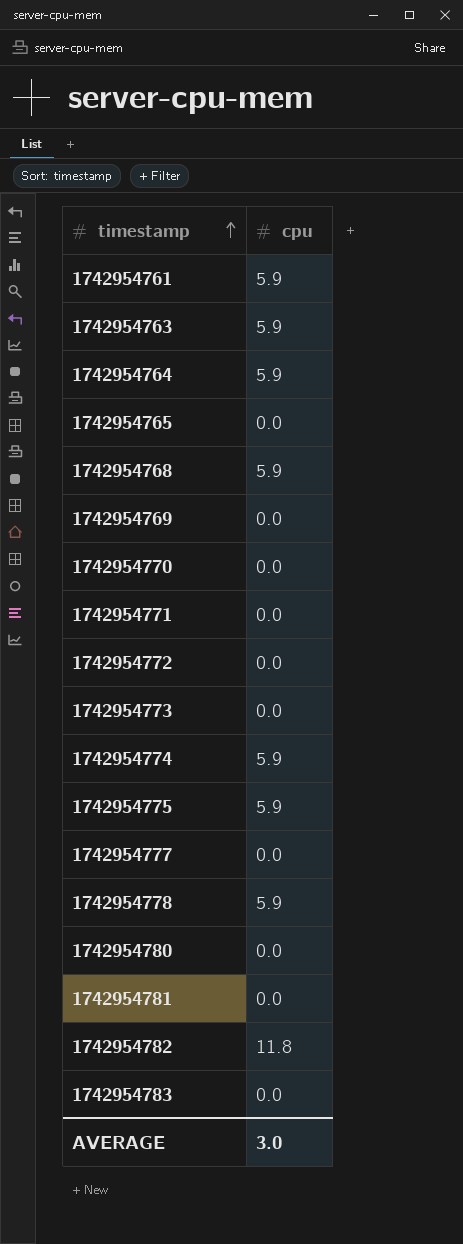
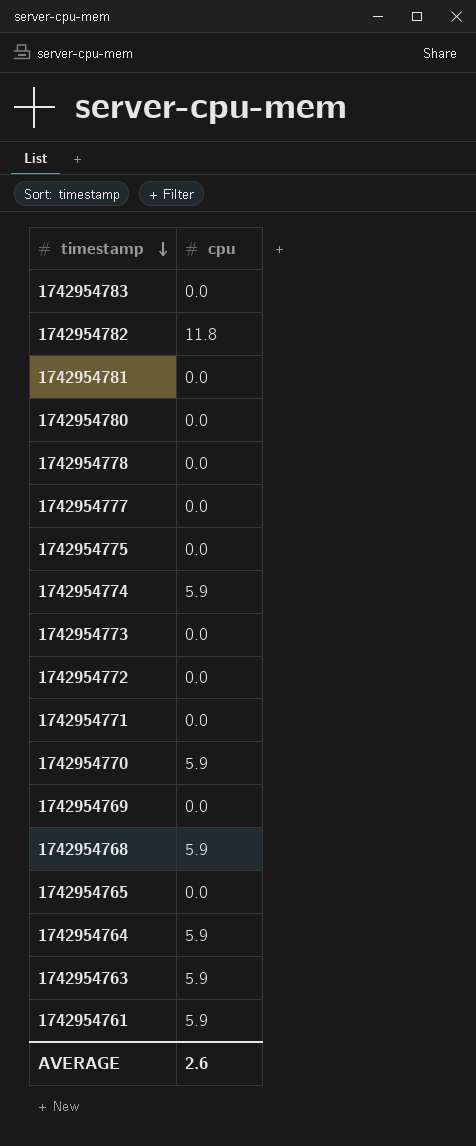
row order: timestamp ascending -> timestamp descending
1742954778 | cpu: 5.9 -> 0.0
1742954775 | cpu: 5.9 -> 0.0
1742954770 | cpu: 0.0 -> 5.9
AVERAGE | cpu: 3.0 -> 2.6

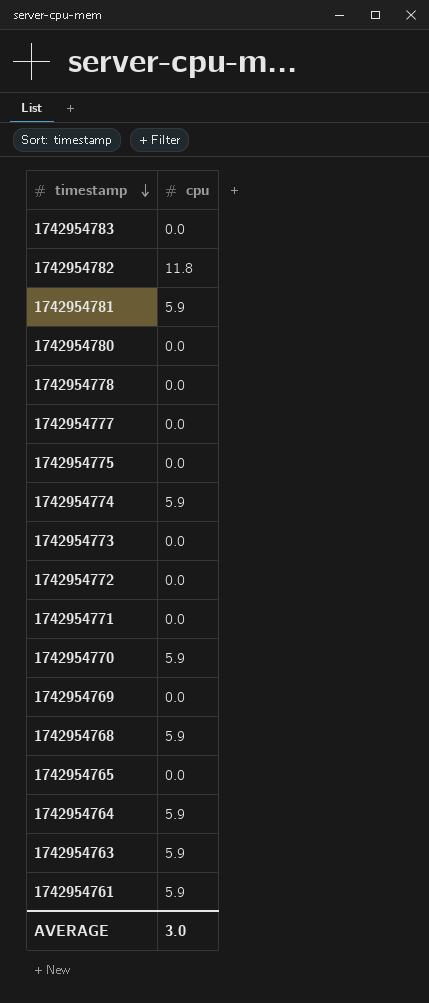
1742954781 | cpu: 0.0 -> 5.9
AVERAGE | cpu: 2.6 -> 3.0

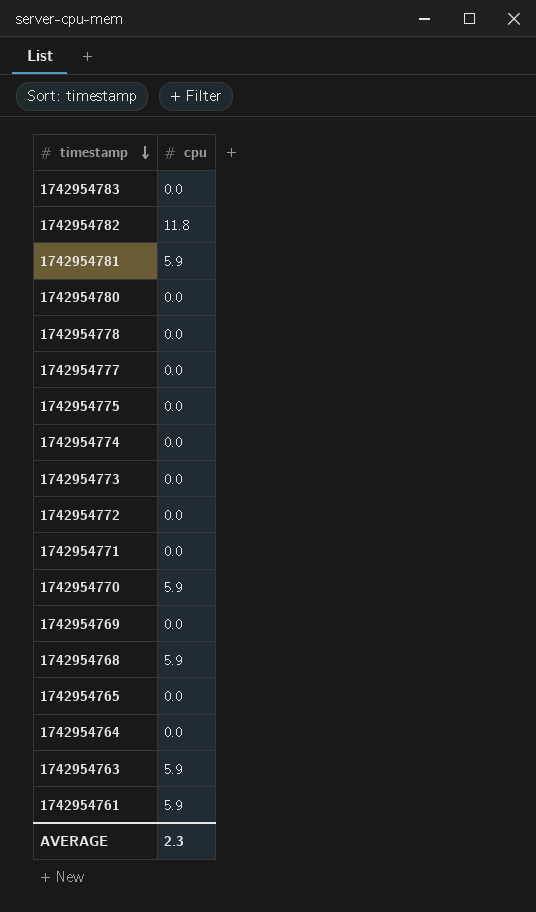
1742954774 | cpu: 5.9 -> 0.0
1742954764 | cpu: 5.9 -> 0.0
AVERAGE | cpu: 3.0 -> 2.3

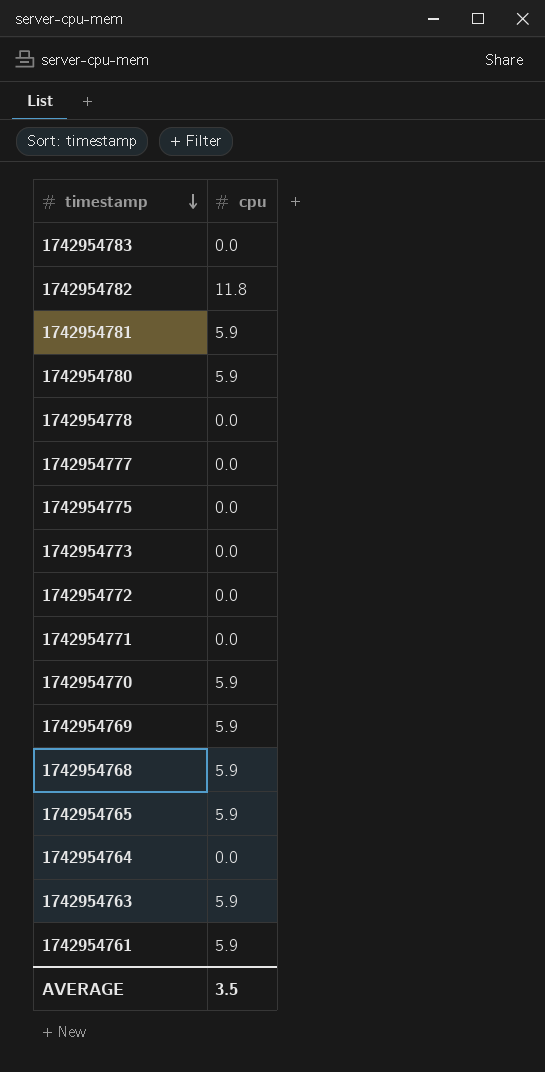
row 1742954774: 0.0 -> none
1742954780 | cpu: 0.0 -> 5.9
1742954769 | cpu: 0.0 -> 5.9
1742954765 | cpu: 0.0 -> 5.9
AVERAGE | cpu: 2.3 -> 3.5

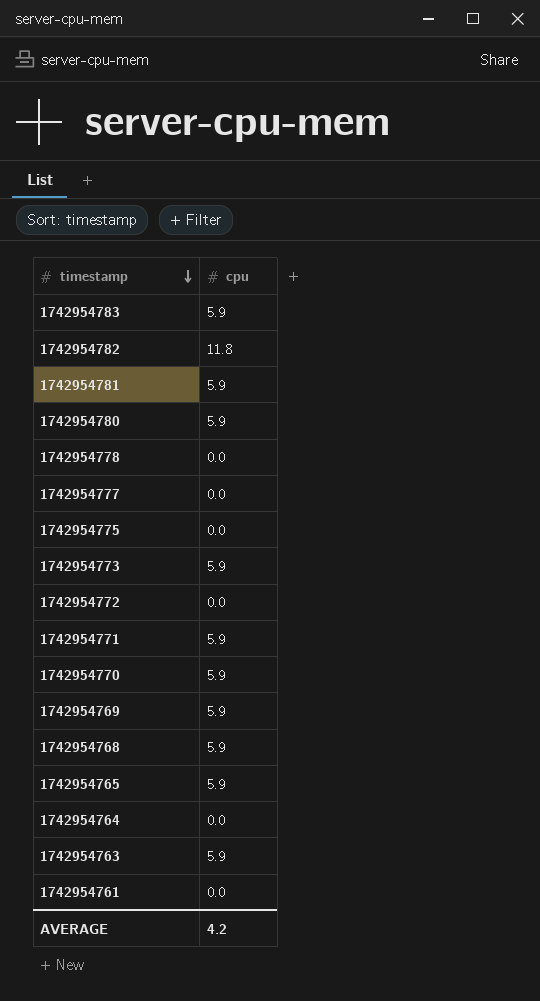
1742954783 | cpu: 0.0 -> 5.9
1742954773 | cpu: 0.0 -> 5.9
1742954771 | cpu: 0.0 -> 5.9
1742954761 | cpu: 5.9 -> 0.0
AVERAGE | cpu: 3.5 -> 4.2

